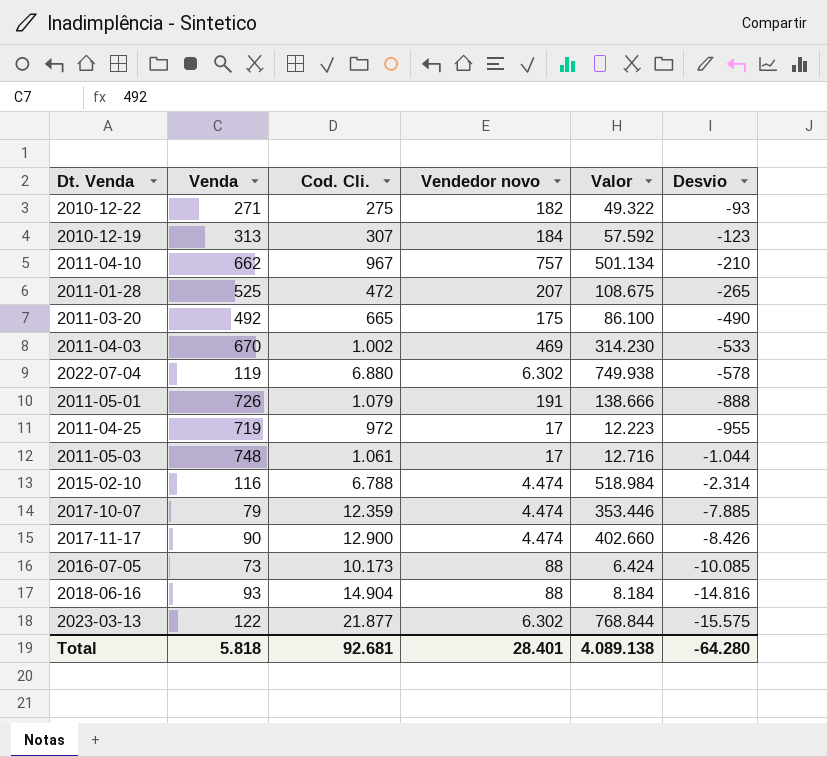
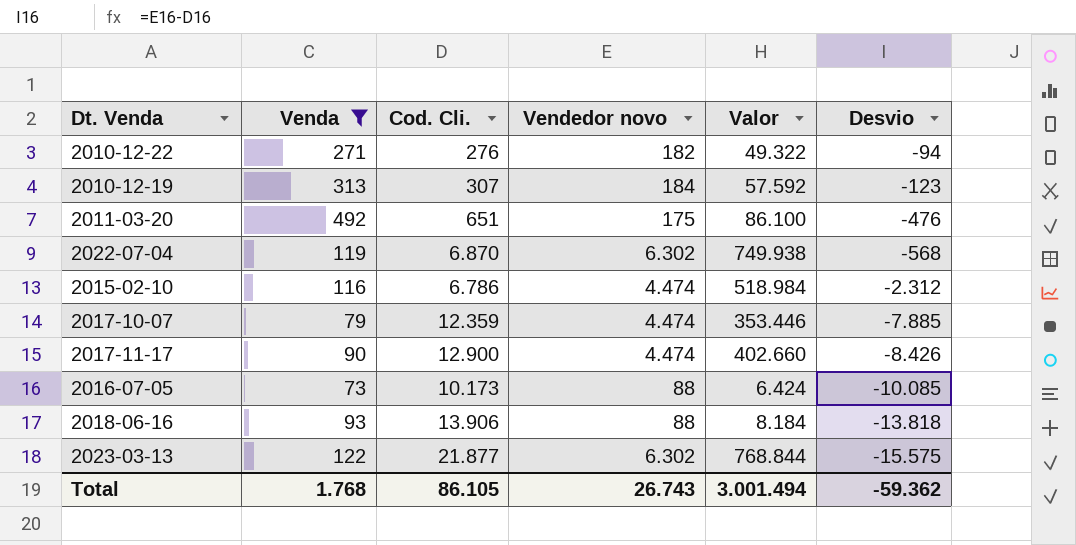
filter: none -> Venda <= 492
2010-12-22 | Cod. Cli.: 275 -> 276
2010-12-22 | Desvio: -93 -> -94
2011-03-20 | Cod. Cli.: 665 -> 651
2011-03-20 | Desvio: -490 -> -476
2022-07-04 | Cod. Cli.: 6.880 -> 6.870
2022-07-04 | Desvio: -578 -> -568
2015-02-10 | Cod. Cli.: 6.788 -> 6.786
2015-02-10 | Desvio: -2.314 -> -2.312
2018-06-16 | Cod. Cli.: 14.904 -> 13.906
2018-06-16 | Desvio: -14.816 -> -13.818
Total | Venda: 5.818 -> 1.768
Total | Cod. Cli.: 92.681 -> 86.105
Total | Vendedor novo: 28.401 -> 26.743
Total | Valor: 4.089.138 -> 3.001.494
Total | Desvio: -64.280 -> -59.362

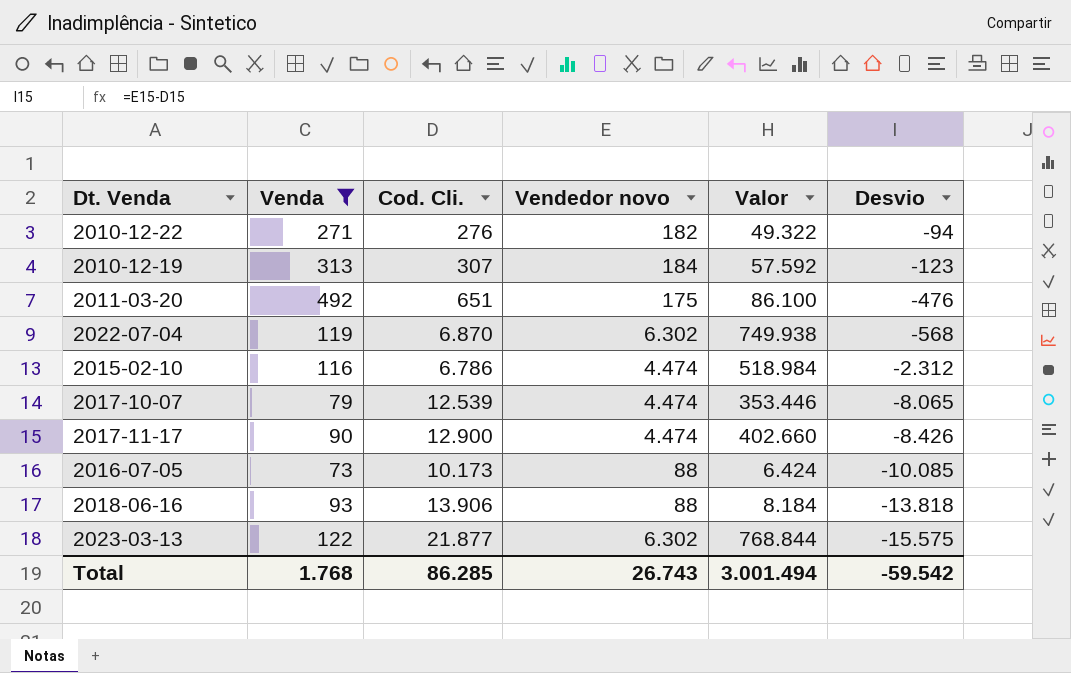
2017-10-07 | Cod. Cli.: 12.359 -> 12.539
2017-10-07 | Desvio: -7.885 -> -8.065
Total | Cod. Cli.: 86.105 -> 86.285
Total | Desvio: -59.362 -> -59.542

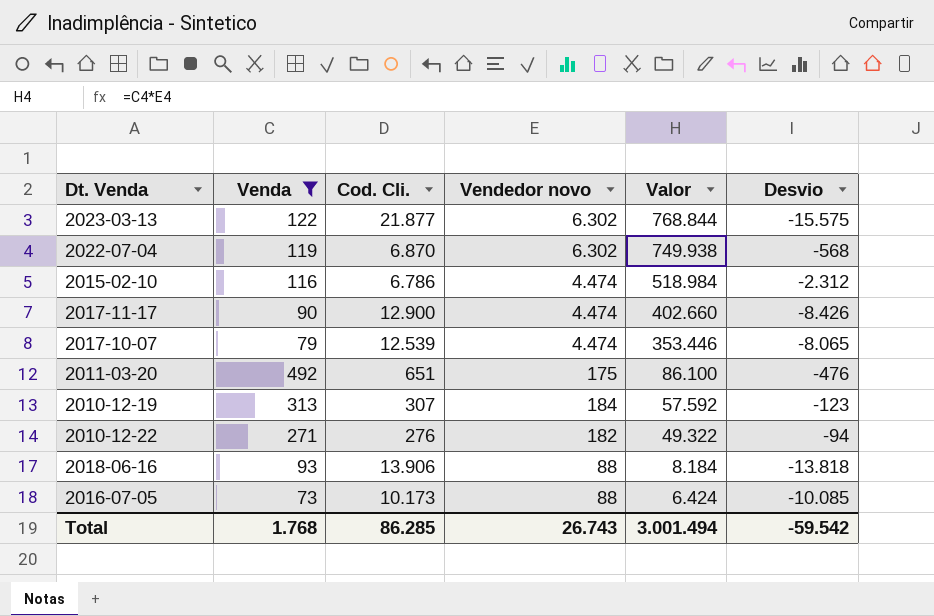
row order: Desvio descending -> Valor descending

